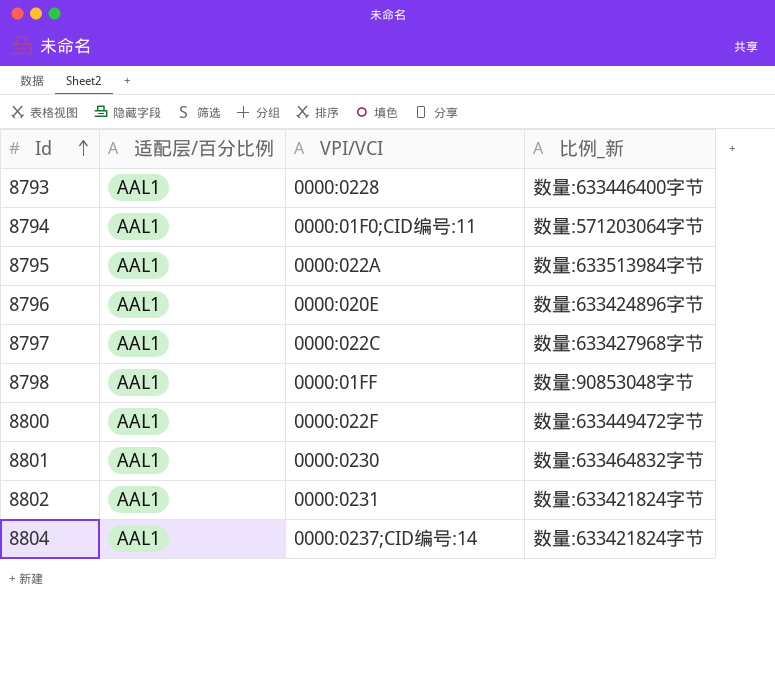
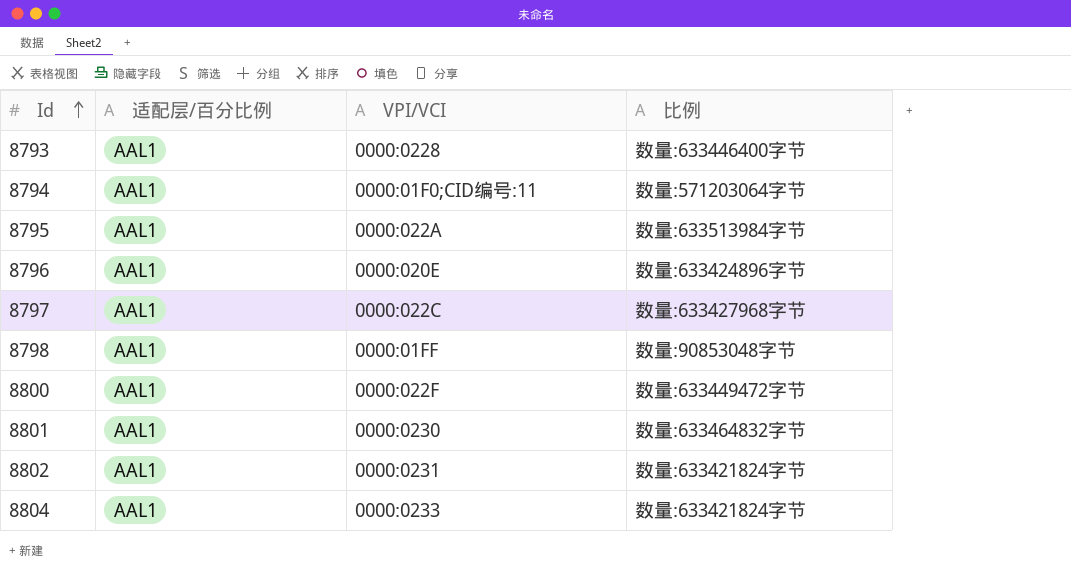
column name: 比例_新 -> 比例
8804 | VPI/VCI: 0000:0237;CID编号:14 -> 0000:0233

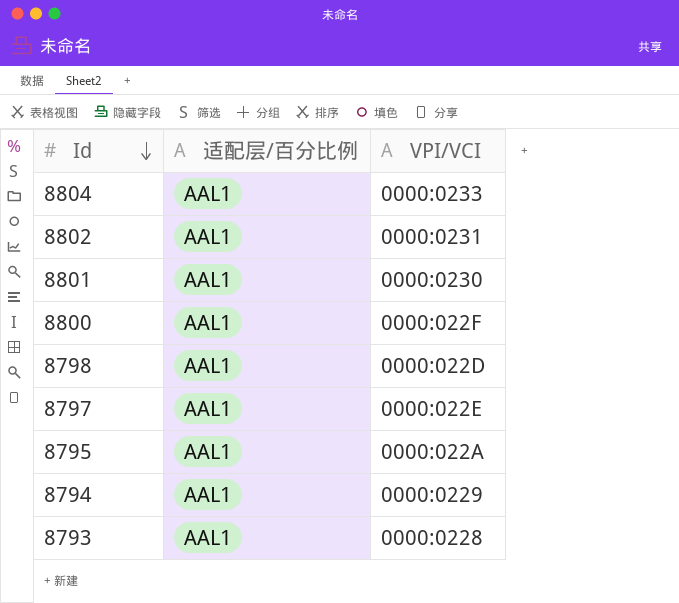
row order: Id ascending -> Id descending
column 比例 | position: 4 -> none
row 8796: AAL1 | 0000:020E | 数量:633424896字节 -> none
8798 | VPI/VCI: 0000:01FF -> 0000:022D
8797 | VPI/VCI: 0000:022C -> 0000:022E
8794 | VPI/VCI: 0000:01F0;CID编号:11 -> 0000:0229

